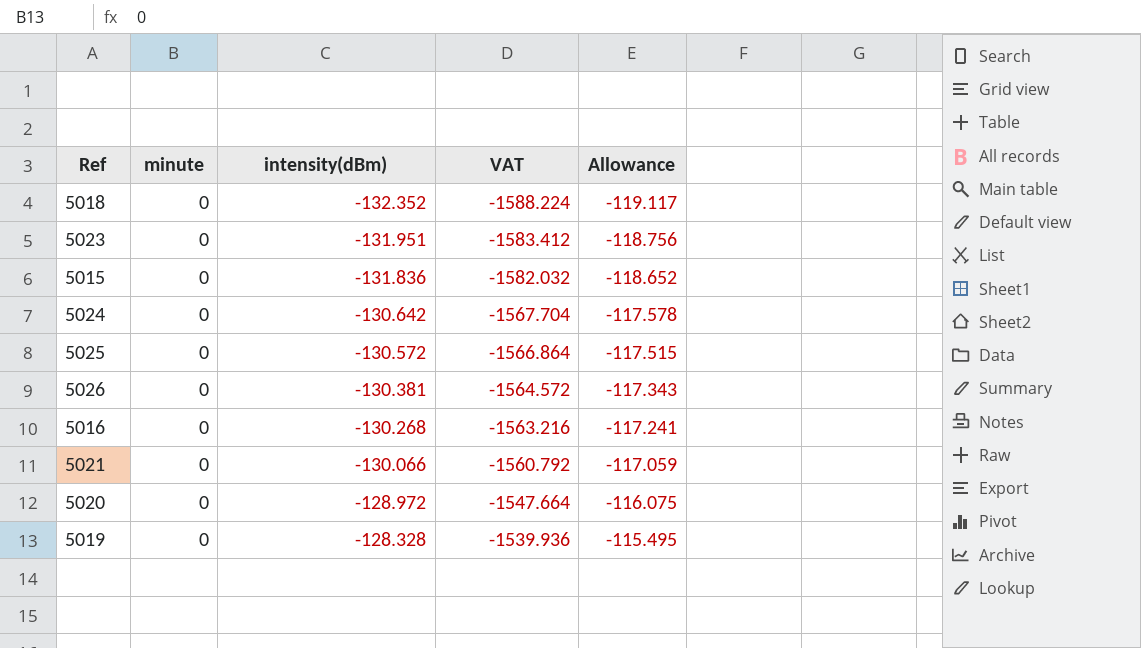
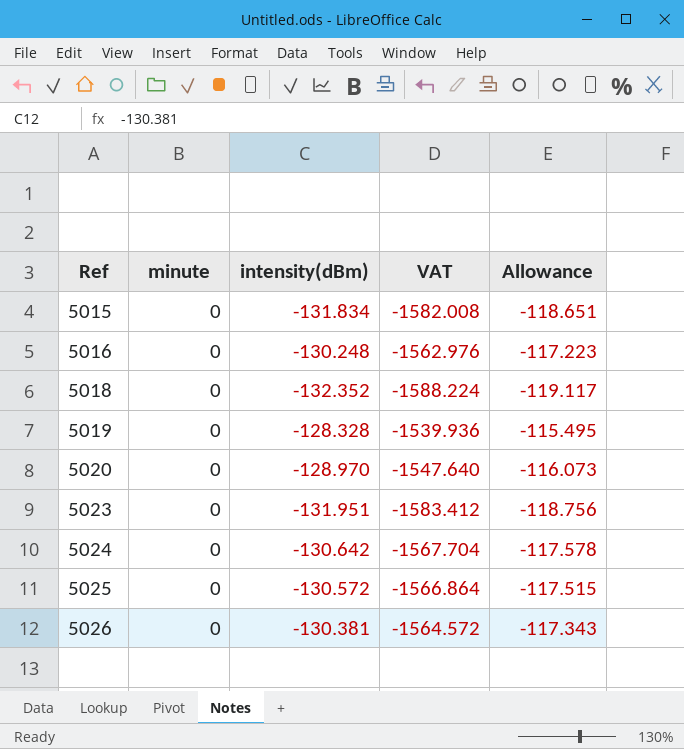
row order: intensity(dBm) ascending -> Ref ascending
row 5021: 0 | -130.066 | -1560.792 | -117.059 -> none
5015 | intensity(dBm): -131.836 -> -131.834
5015 | VAT: -1582.032 -> -1582.008
5015 | Allowance: -118.652 -> -118.651
5016 | intensity(dBm): -130.268 -> -130.248
5016 | VAT: -1563.216 -> -1562.976
5016 | Allowance: -117.241 -> -117.223
5020 | intensity(dBm): -128.972 -> -128.970
5020 | VAT: -1547.664 -> -1547.640
5020 | Allowance: -116.075 -> -116.073

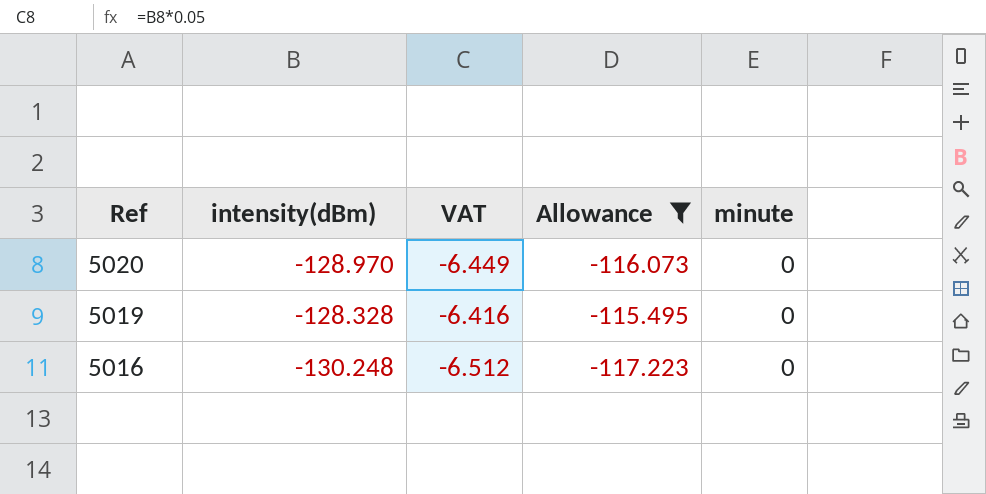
filter: none -> Allowance >= -117.223
row order: Ref ascending -> Ref descending
column VAT | formula: [intensity(dBm)] * 12 -> [intensity(dBm)] * 0.05
column minute | position: 2 -> 5

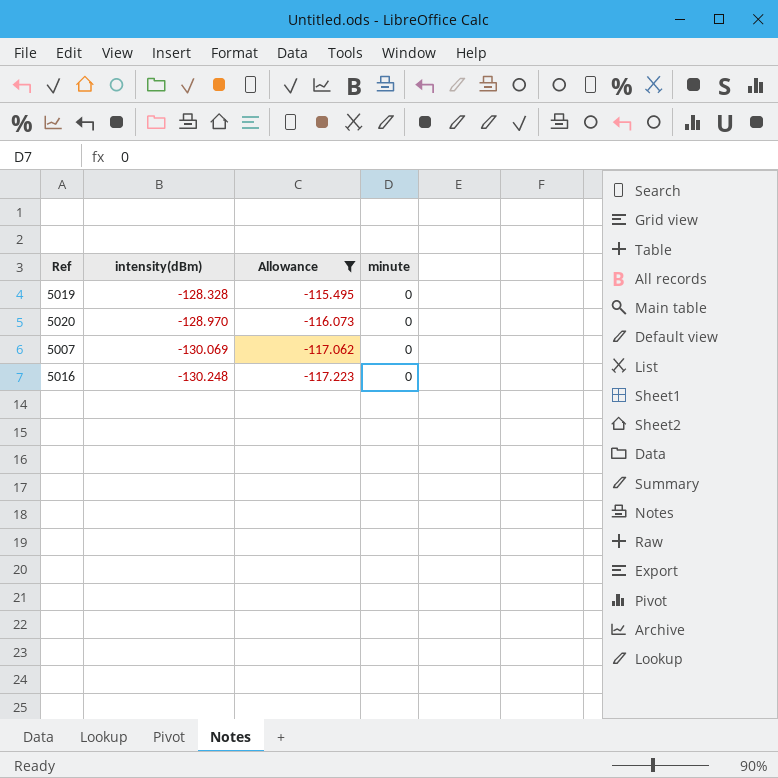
row order: Ref descending -> intensity(dBm) descending
column VAT | formula: [intensity(dBm)] * 0.05 -> none
row 5007: none -> -130.069 | -117.062 | 0

